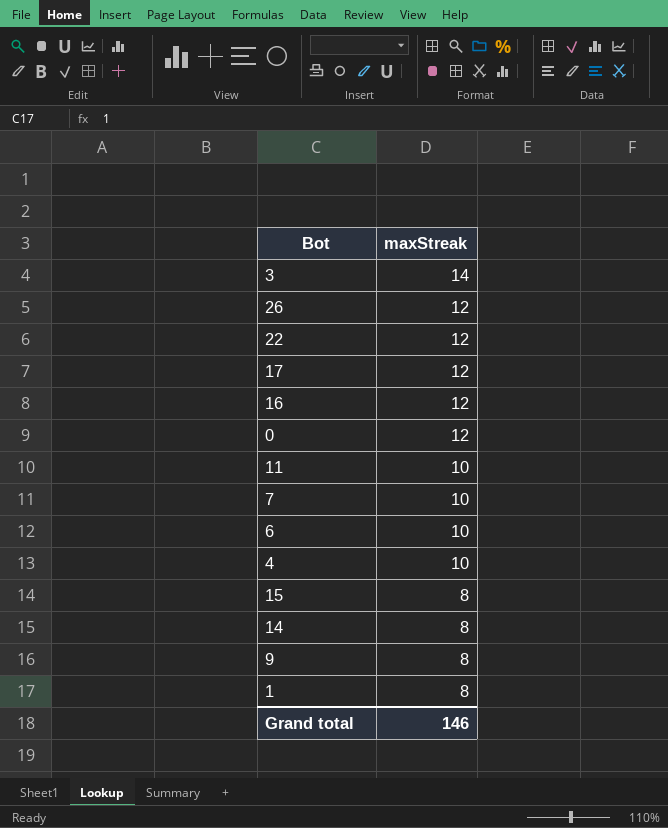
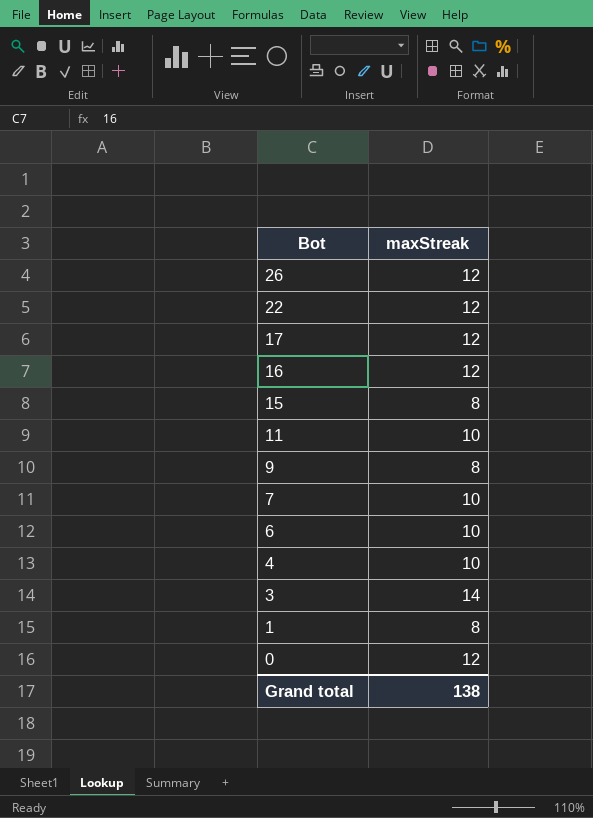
row order: maxStreak descending -> Bot descending
row 14: 8 -> none
Grand total | maxStreak: 146 -> 138

